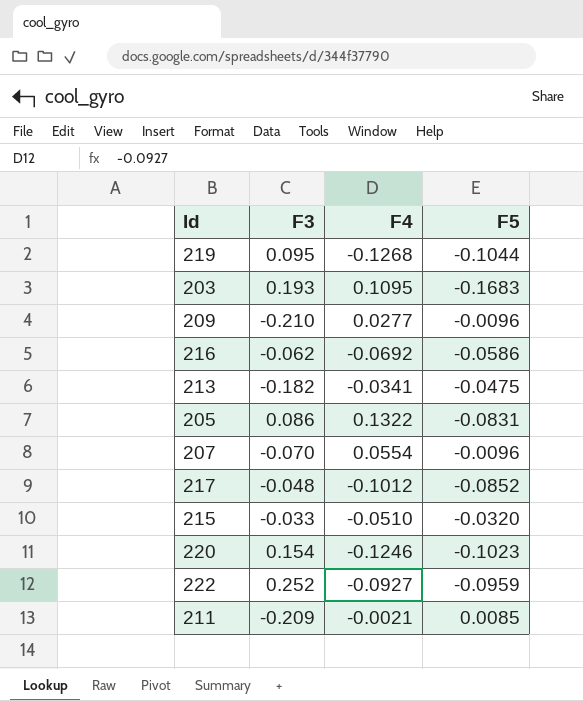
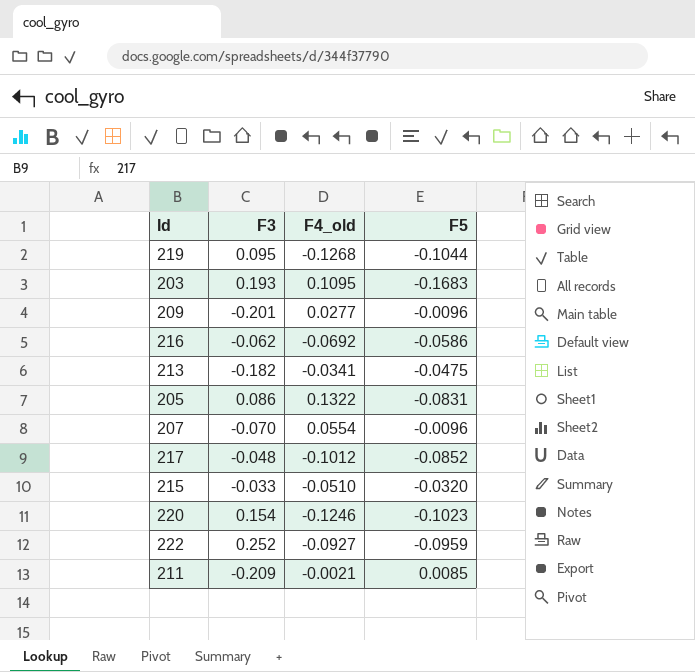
column name: F4 -> F4_old
209 | F3: -0.210 -> -0.201

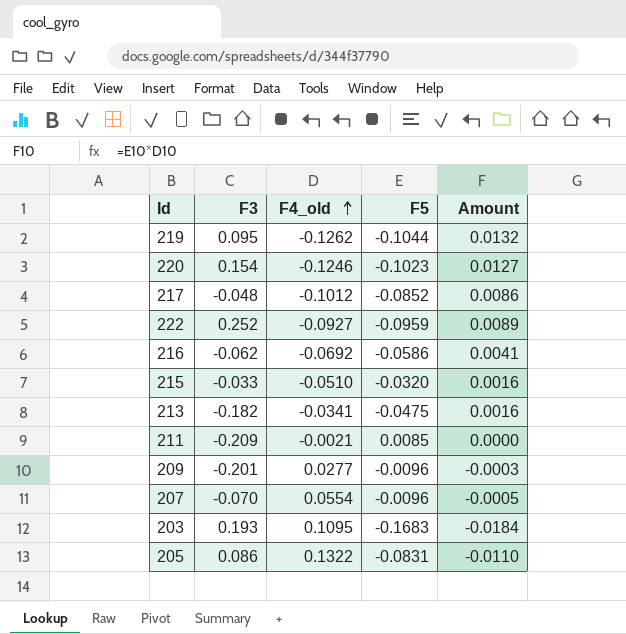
row order: none -> F4_old ascending
column Amount | formula: none -> [F4_old] * [F5]
219 | F4_old: -0.1268 -> -0.1262

